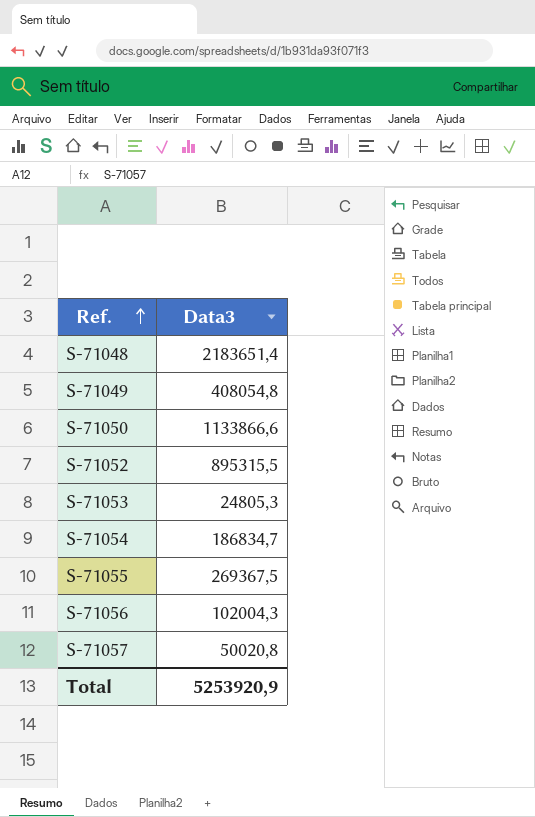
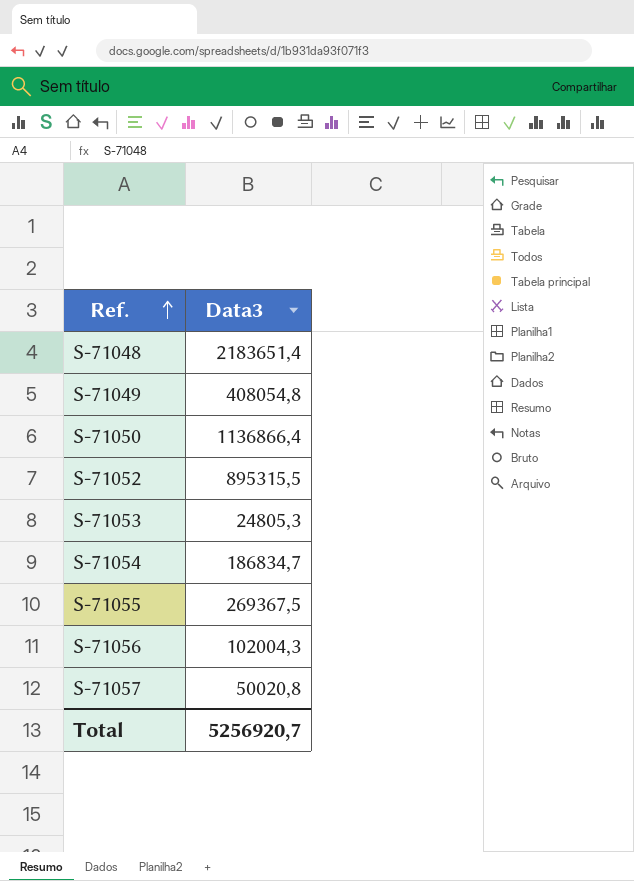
S-71050 | Data3: 1133866,6 -> 1136866,4
Total | Data3: 5253920,9 -> 5256920,7

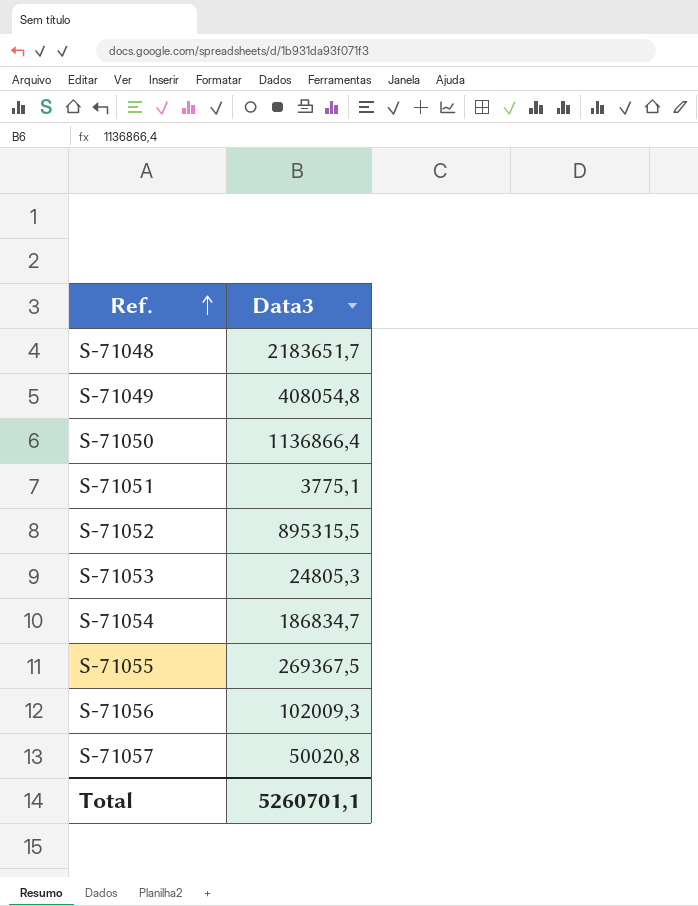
S-71048 | Data3: 2183651,4 -> 2183651,7
row S-71051: none -> 3775,1
S-71056 | Data3: 102004,3 -> 102009,3
Total | Data3: 5256920,7 -> 5260701,1

